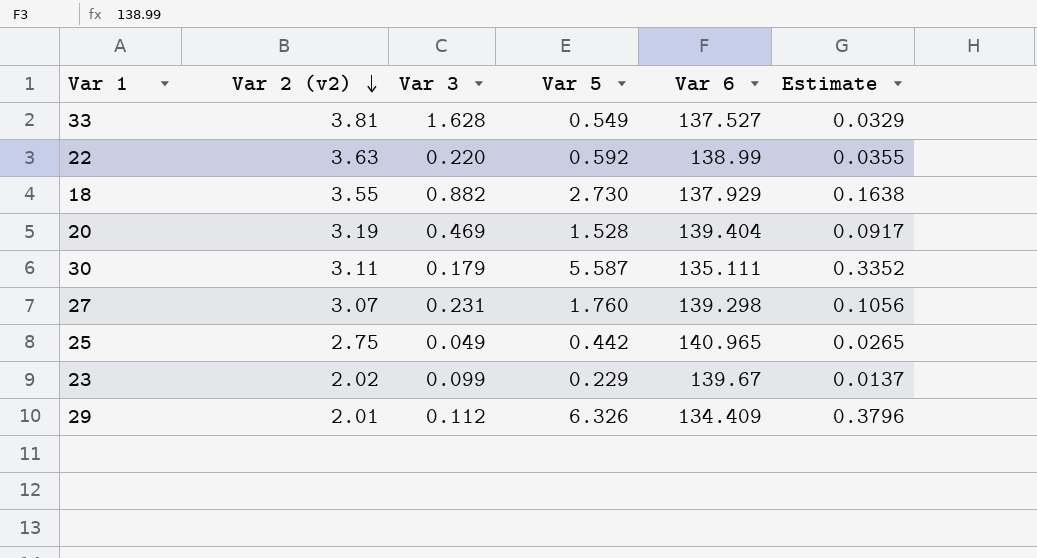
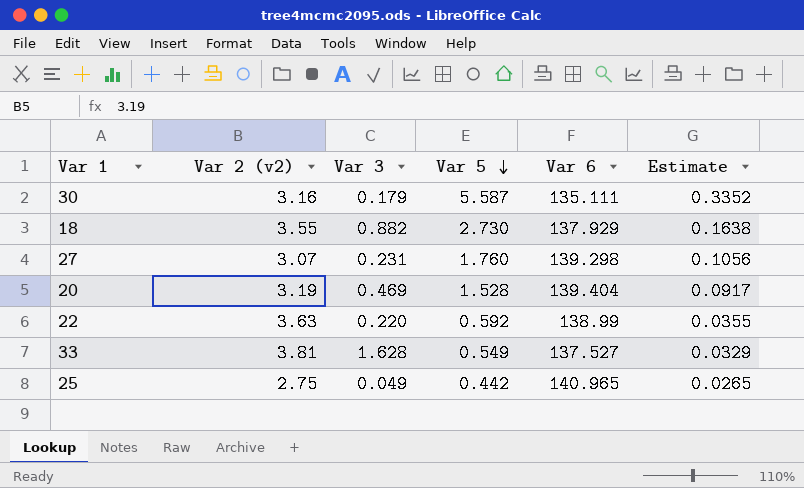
row order: Var 2 (v2) descending -> Var 5 descending
row 23: 2.02 | 0.099 | 0.229 | 139.67 | 0.0137 -> none
row 29: 2.01 | 0.112 | 6.326 | 134.409 | 0.3796 -> none
30 | Var 2 (v2): 3.11 -> 3.16

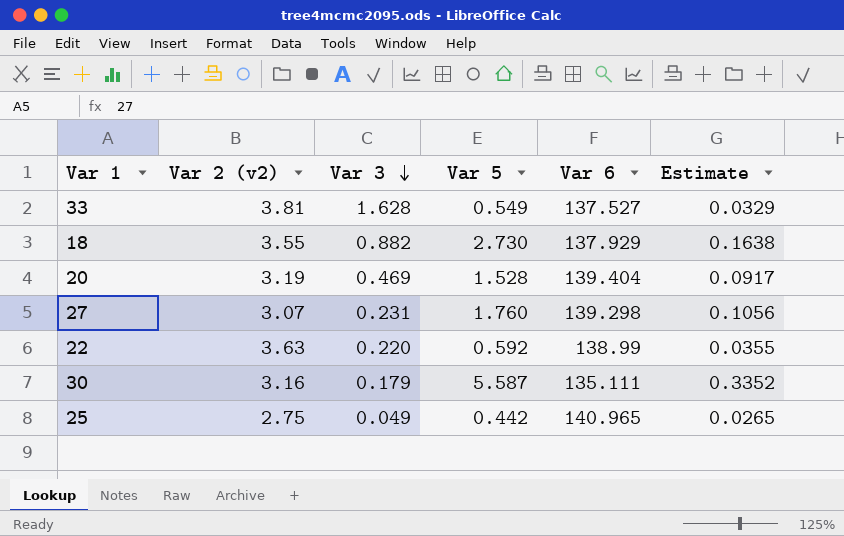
row order: Var 5 descending -> Var 3 descending

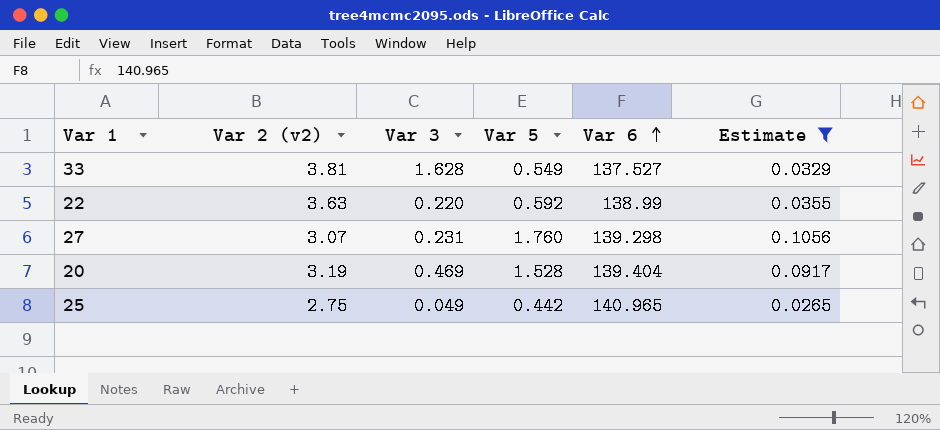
filter: none -> Estimate <= 0.1056
row order: Var 3 descending -> Var 6 ascending

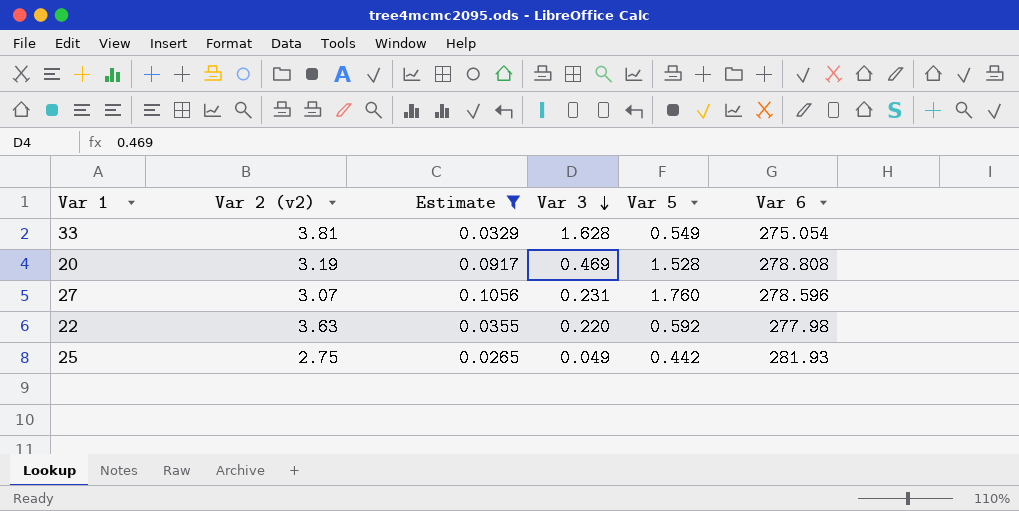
row order: Var 6 ascending -> Var 3 descending
column Estimate | position: 6 -> 3
33 | Var 6: 137.527 -> 275.054
20 | Var 6: 139.404 -> 278.808
27 | Var 6: 139.298 -> 278.596
22 | Var 6: 138.99 -> 277.98
25 | Var 6: 140.965 -> 281.93

